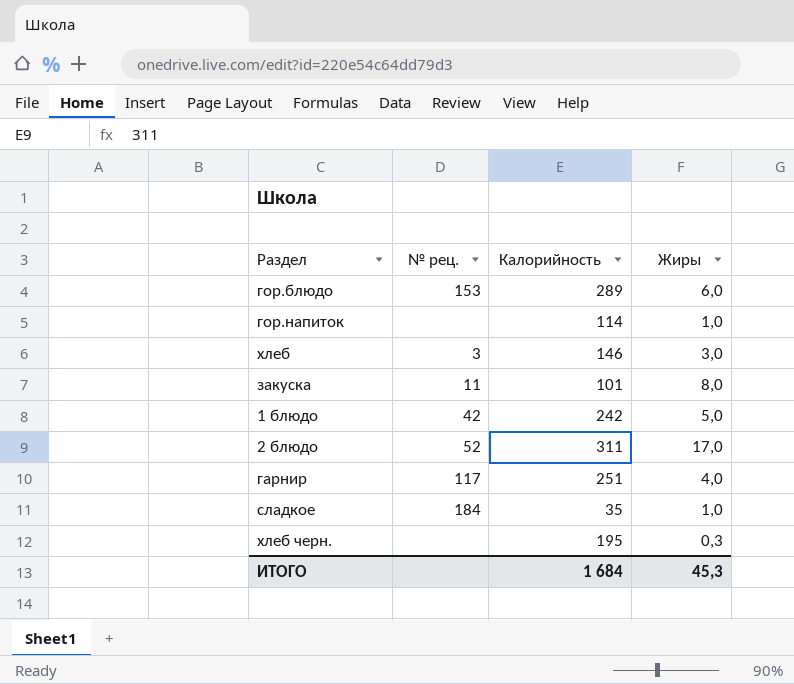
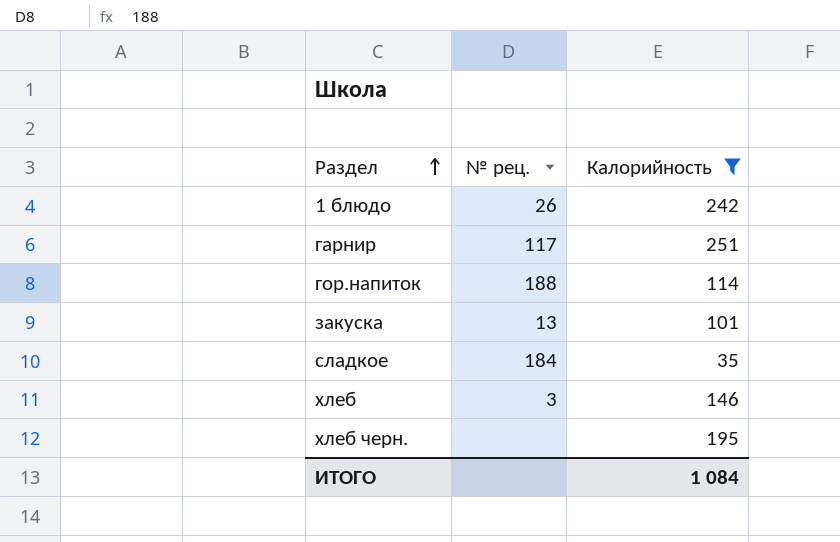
filter: none -> Калорийность <= 251
row order: none -> Раздел ascending
column Жиры | position: 4 -> none
1 блюдо | № рец.: 42 -> 26
гор.напиток | № рец.: none -> 188
закуска | № рец.: 11 -> 13
ИТОГО | Калорийность: 1 684 -> 1 084

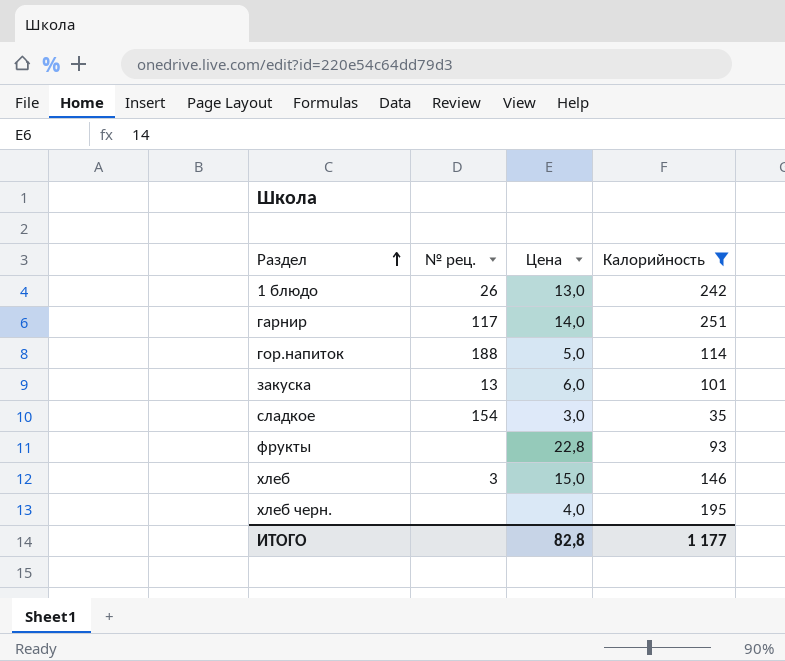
column Цена | position: none -> 3
сладкое | № рец.: 184 -> 154
row фрукты: none -> none | 22,8 | 93
ИТОГО | Калорийность: 1 084 -> 1 177

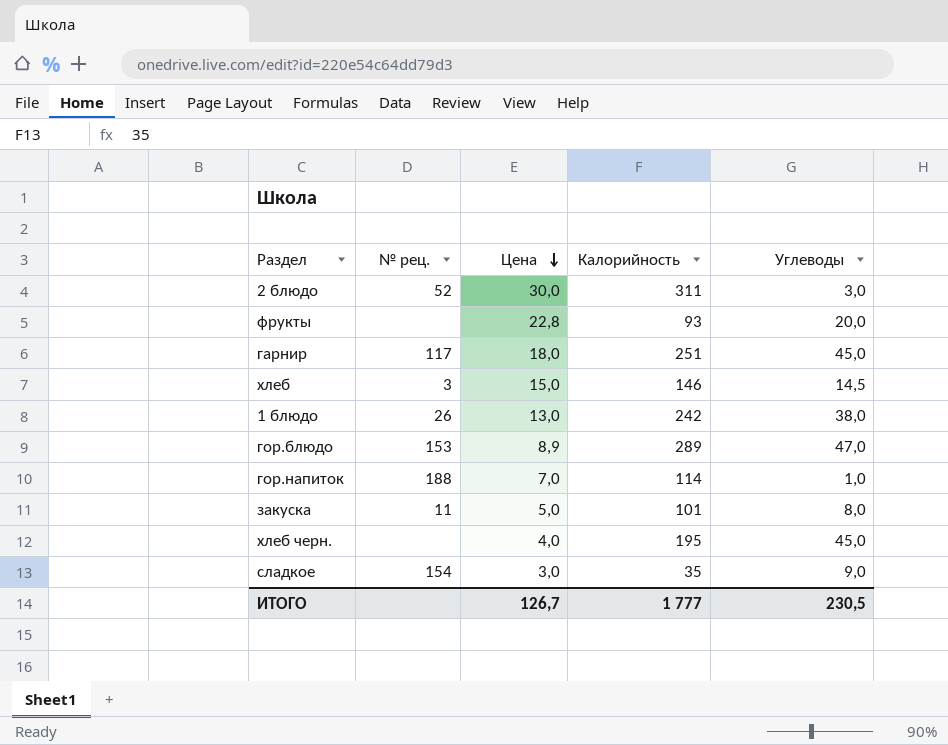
filter: Калорийность <= 251 -> none
row order: Раздел ascending -> Цена descending
column Углеводы | position: none -> 5
гарнир | Цена: 14,0 -> 18,0
гор.напиток | Цена: 5,0 -> 7,0
закуска | № рец.: 13 -> 11
закуска | Цена: 6,0 -> 5,0
ИТОГО | Цена: 82,8 -> 126,7
ИТОГО | Калорийность: 1 177 -> 1 777

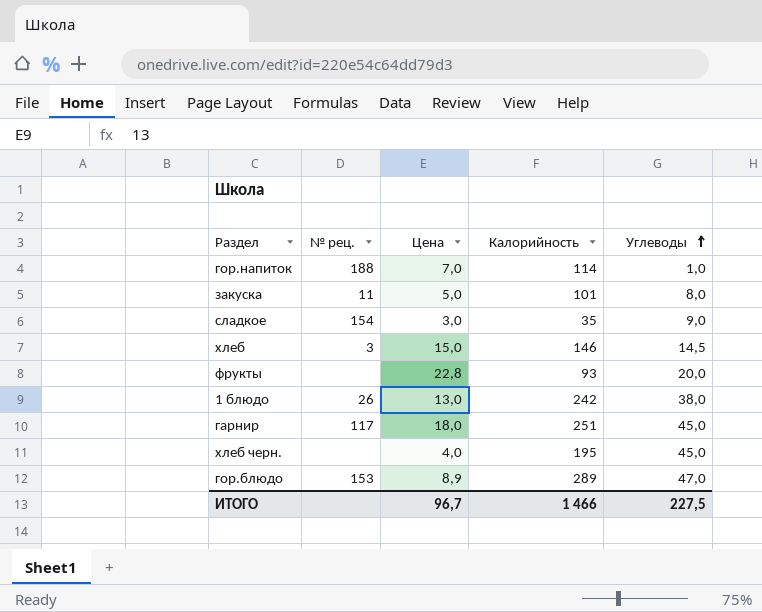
row order: Цена descending -> Углеводы ascending
row 2 блюдо: 52 | 30,0 | 311 | 3,0 -> none
ИТОГО | Цена: 126,7 -> 96,7
ИТОГО | Калорийность: 1 777 -> 1 466
ИТОГО | Углеводы: 230,5 -> 227,5

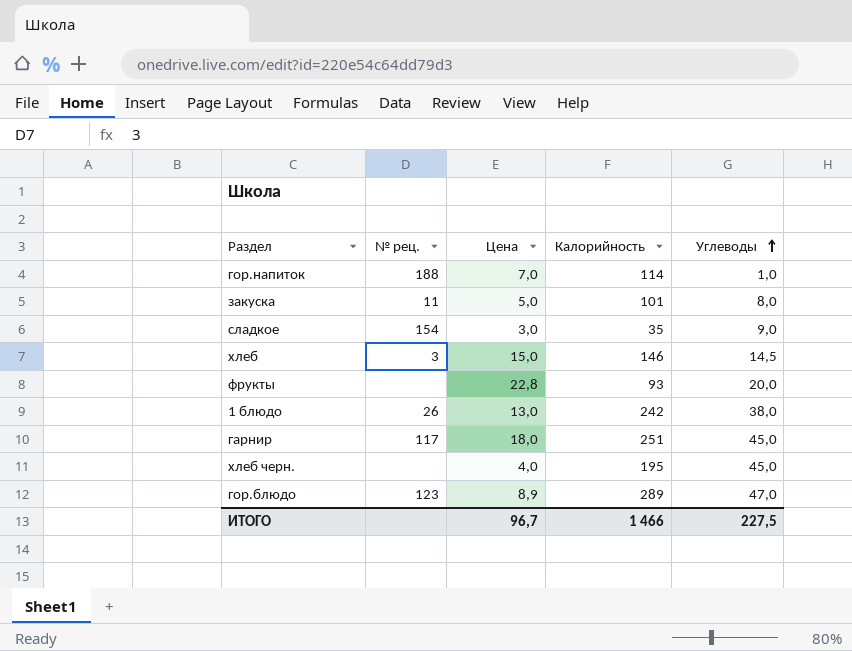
гор.блюдо | № рец.: 153 -> 123

